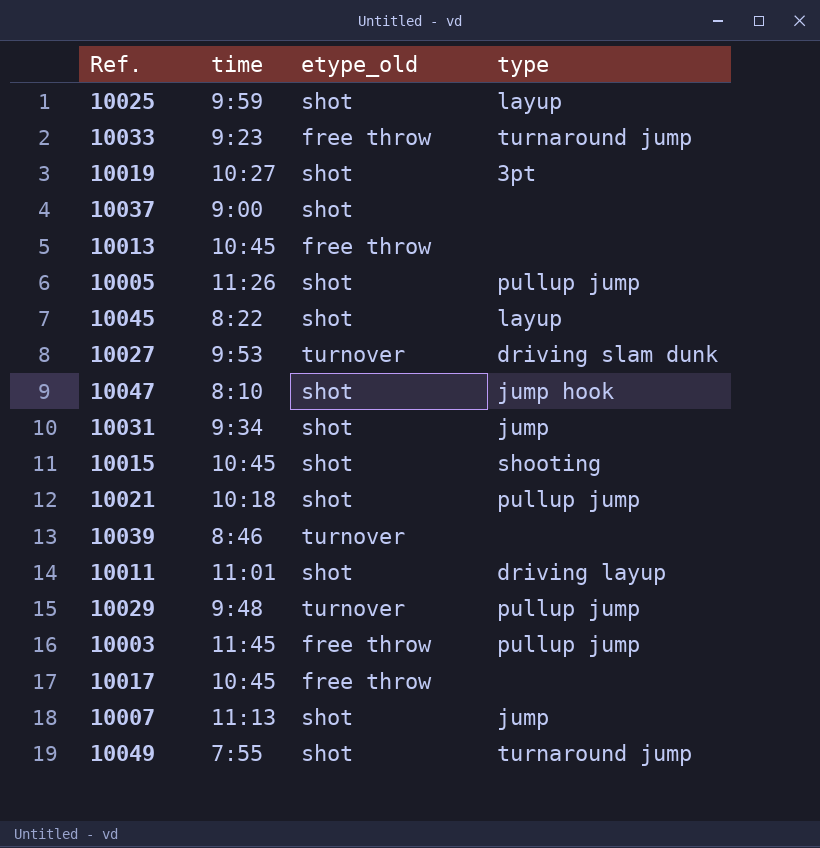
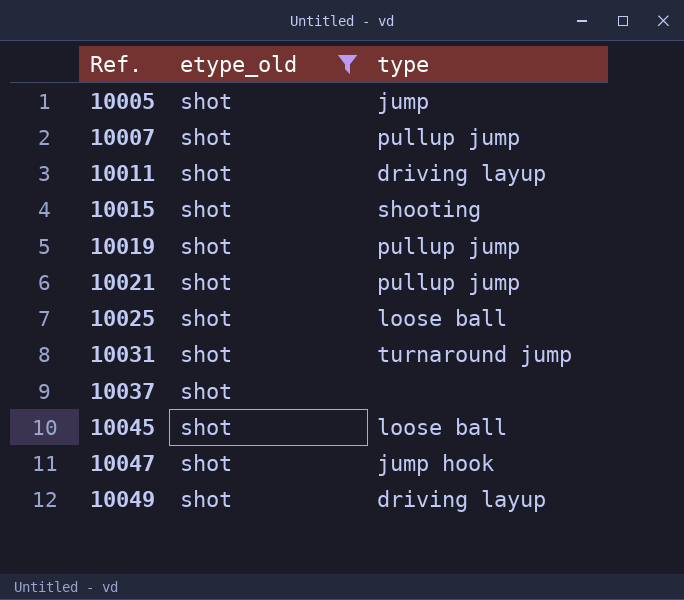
filter: none -> etype_old = shot
row order: none -> Ref. ascending
column time | position: 2 -> none
10005 | type: pullup jump -> jump
10007 | type: jump -> pullup jump
10019 | type: 3pt -> pullup jump
10025 | type: layup -> loose ball
10031 | type: jump -> turnaround jump
10045 | type: layup -> loose ball
10049 | type: turnaround jump -> driving layup

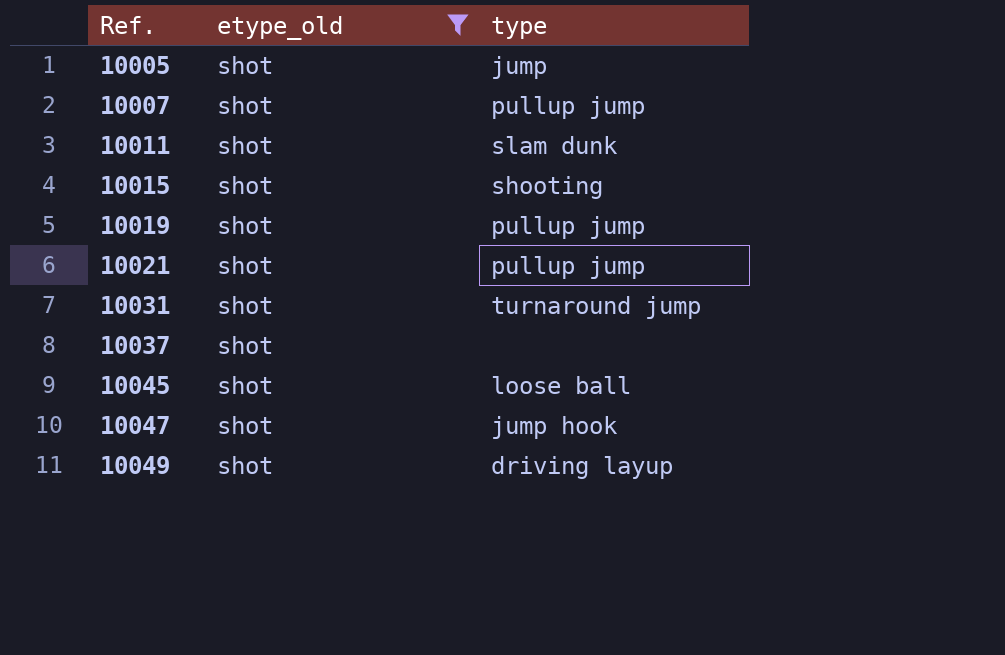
row 10025: shot | loose ball -> none
10011 | type: driving layup -> slam dunk

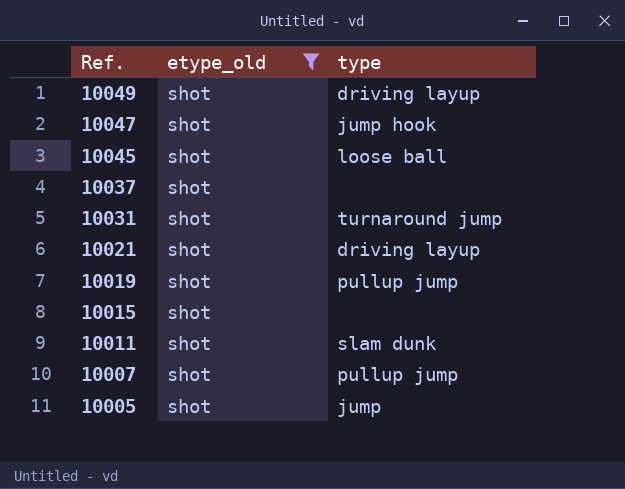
row order: Ref. ascending -> Ref. descending
10021 | type: pullup jump -> driving layup
10015 | type: shooting -> none

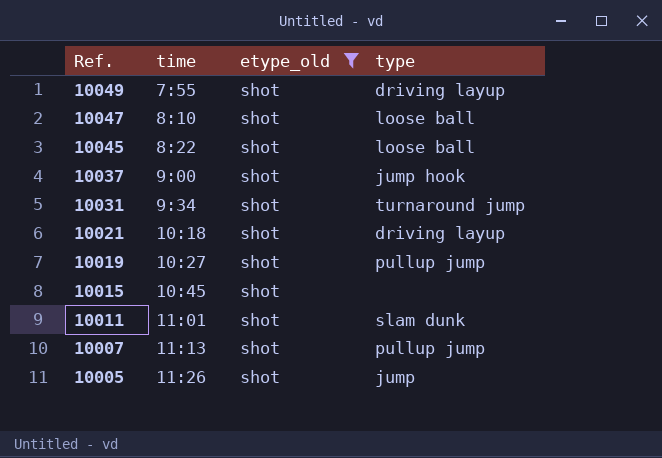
column time | position: none -> 2
10047 | type: jump hook -> loose ball
10037 | type: none -> jump hook

